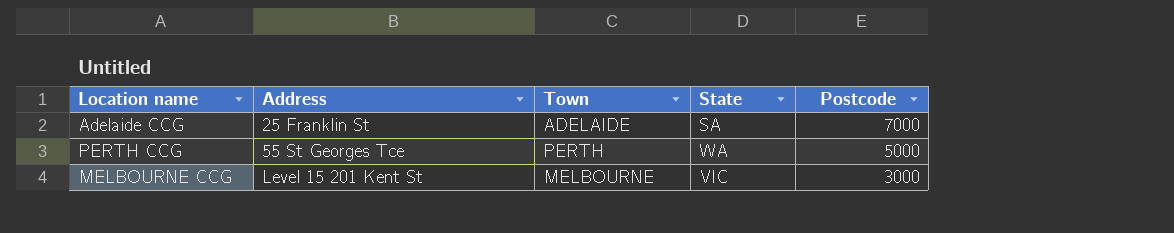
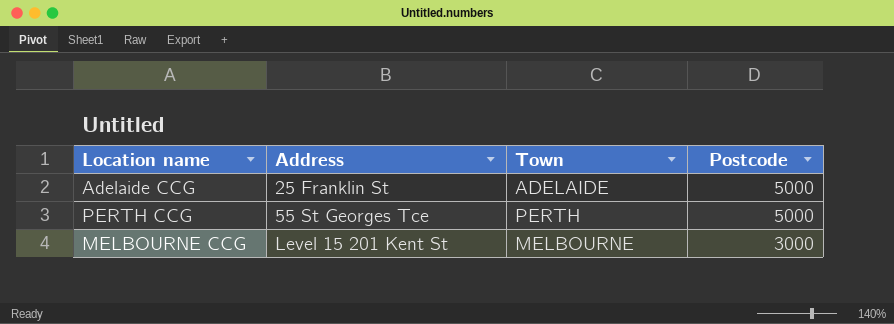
column State | position: 4 -> none
Adelaide CCG | Postcode: 7000 -> 5000

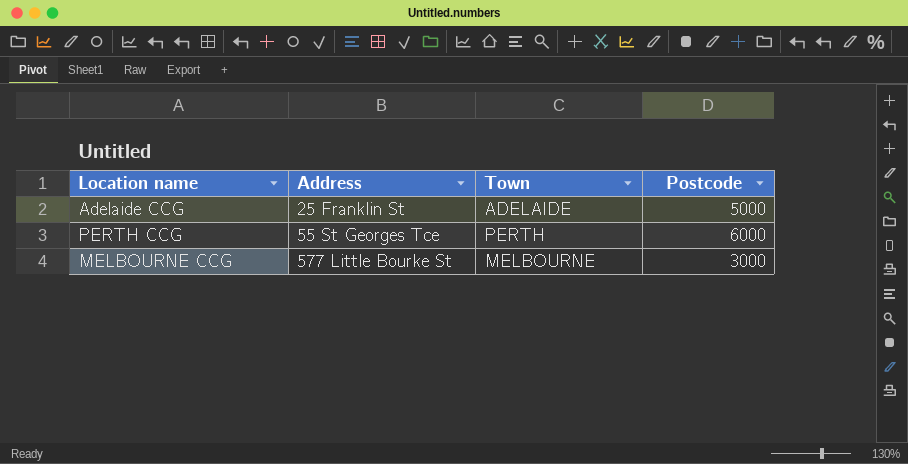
PERTH CCG | Postcode: 5000 -> 6000
MELBOURNE CCG | Address: Level 15 201 Kent St -> 577 Little Bourke St

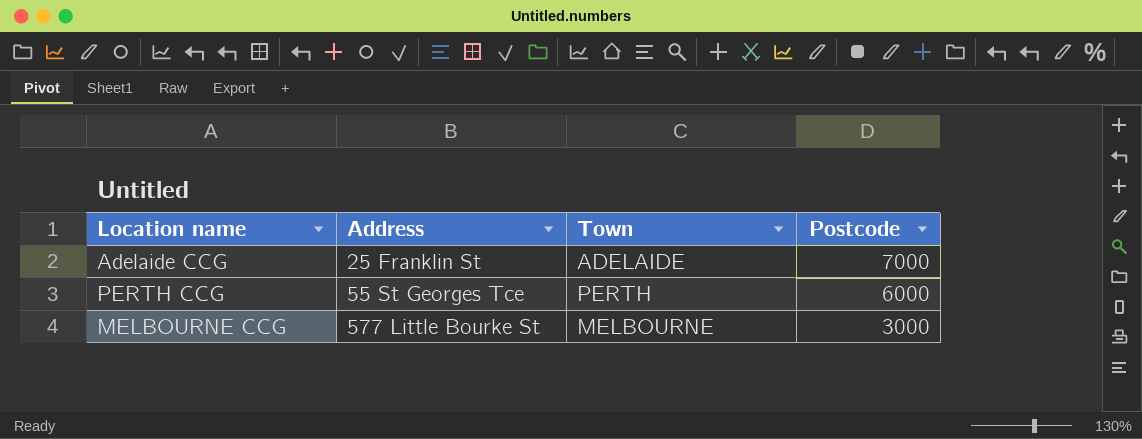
Adelaide CCG | Postcode: 5000 -> 7000

